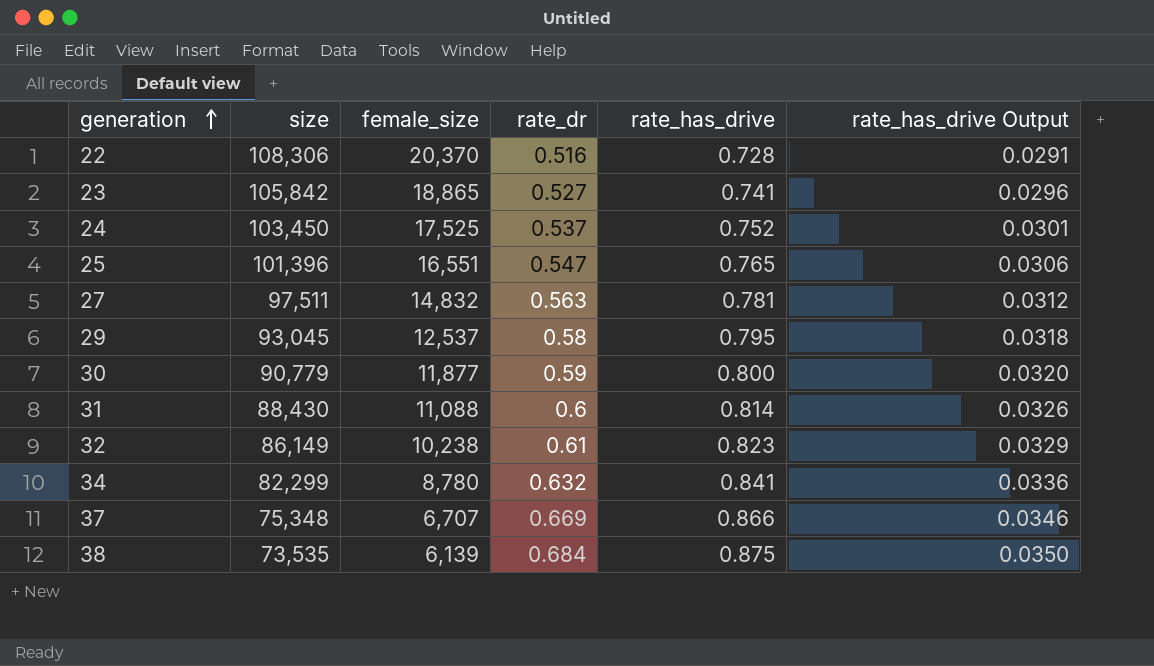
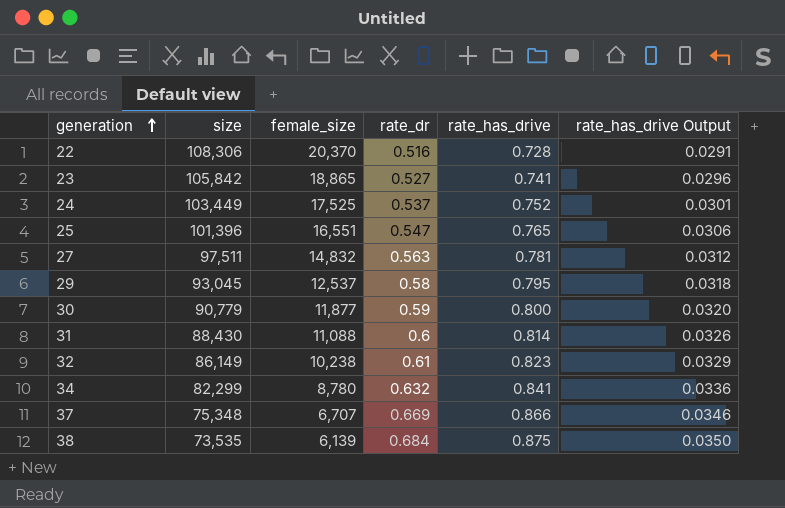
24 | size: 103,450 -> 103,449

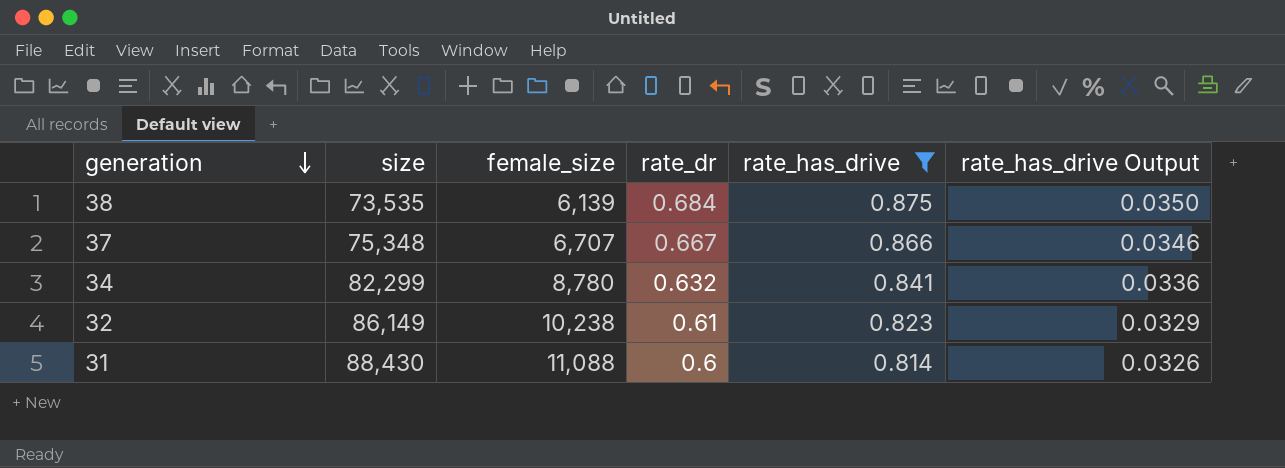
filter: none -> rate_has_drive >= 0.814
row order: generation ascending -> generation descending
37 | rate_dr: 0.669 -> 0.667

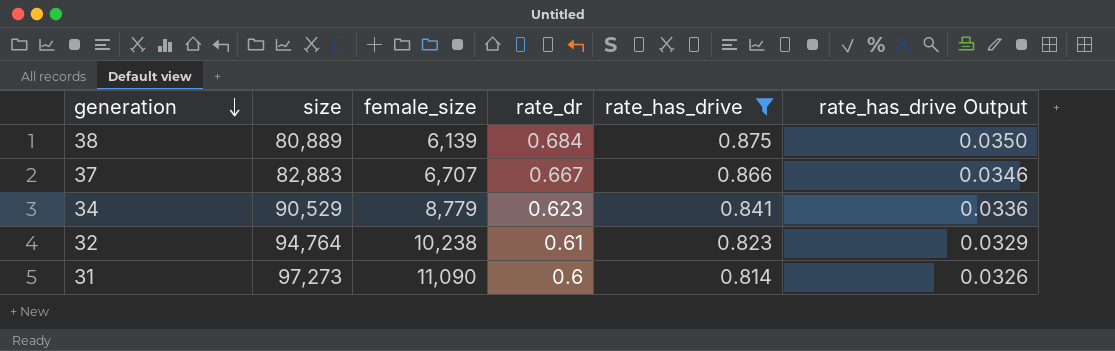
38 | size: 73,535 -> 80,889
37 | size: 75,348 -> 82,883
34 | size: 82,299 -> 90,529
34 | female_size: 8,780 -> 8,779
34 | rate_dr: 0.632 -> 0.623
32 | size: 86,149 -> 94,764
31 | size: 88,430 -> 97,273
31 | female_size: 11,088 -> 11,090

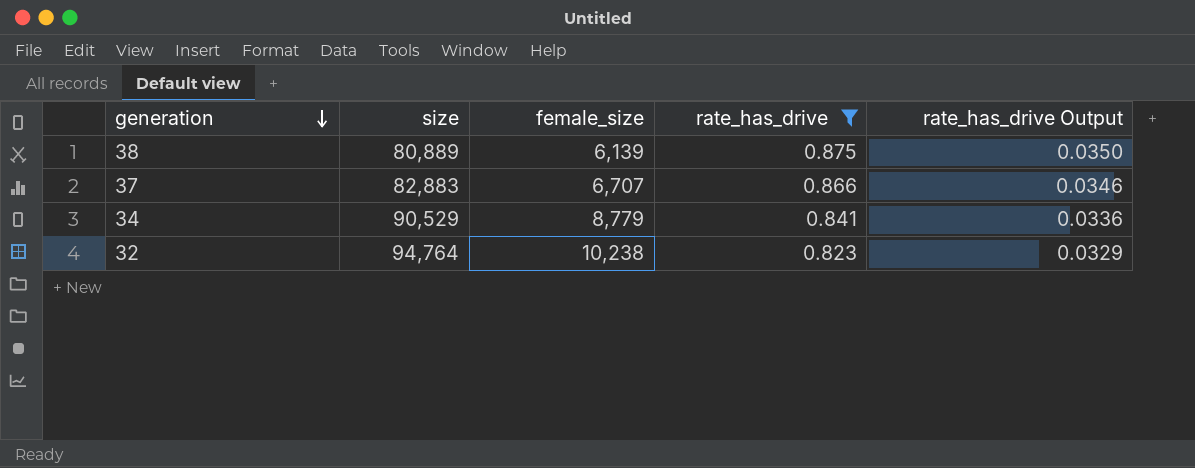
column rate_dr | position: 4 -> none
row 31: 97,273 | 11,090 | 0.6 | 0.814 | 0.0326 -> none

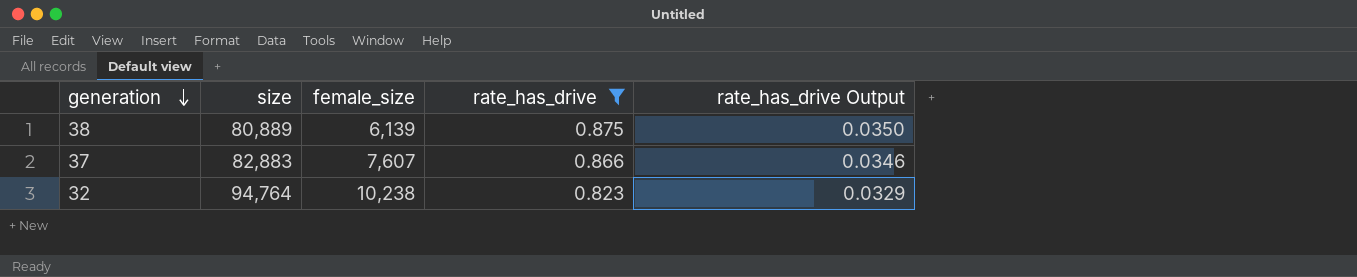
row 34: 90,529 | 8,779 | 0.841 | 0.0336 -> none
37 | female_size: 6,707 -> 7,607

